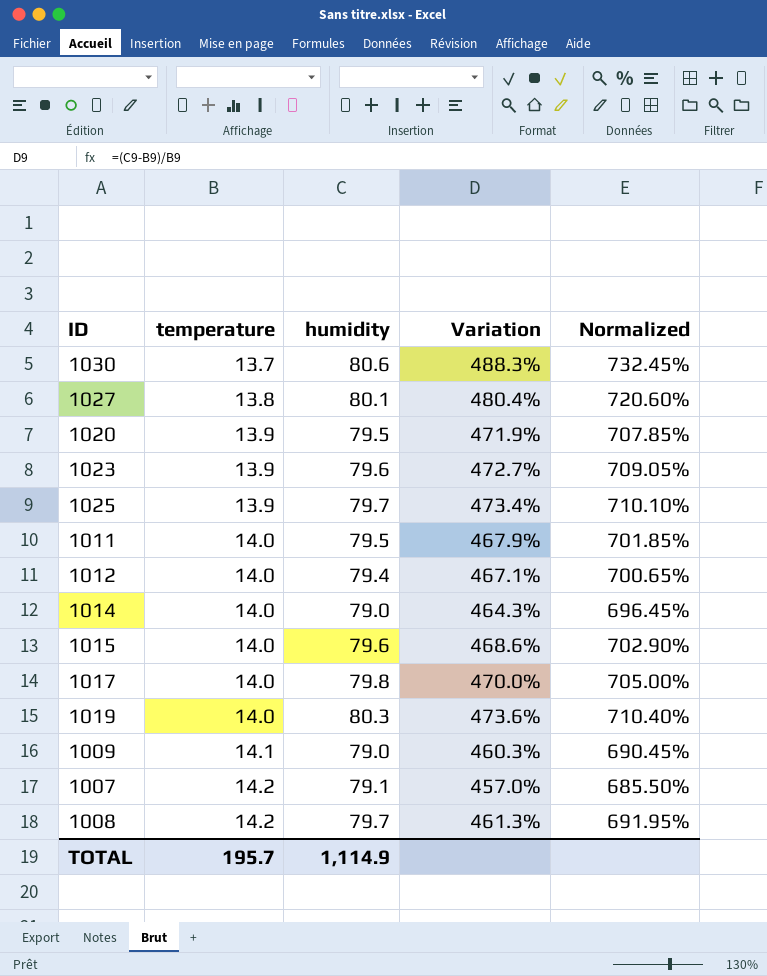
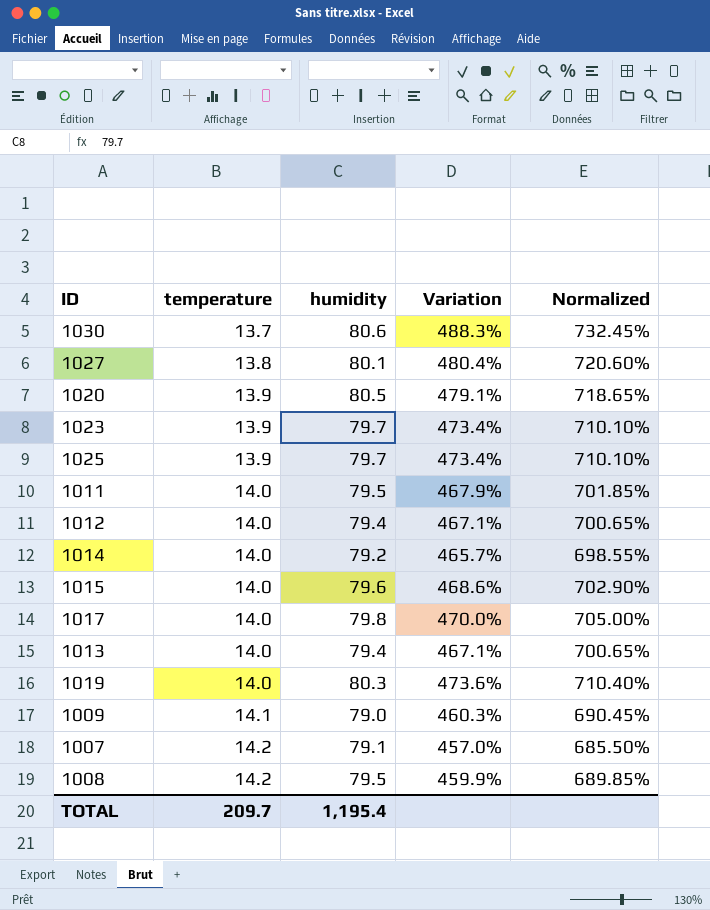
1020 | humidity: 79.5 -> 80.5
1020 | Variation: 471.9% -> 479.1%
1020 | Normalized: 707.85% -> 718.65%
1023 | humidity: 79.6 -> 79.7
1023 | Variation: 472.7% -> 473.4%
1023 | Normalized: 709.05% -> 710.10%
1014 | humidity: 79.0 -> 79.2
1014 | Variation: 464.3% -> 465.7%
1014 | Normalized: 696.45% -> 698.55%
row 1013: none -> 14.0 | 79.4 | 467.1% | 700.65%
1008 | humidity: 79.7 -> 79.5
1008 | Variation: 461.3% -> 459.9%
1008 | Normalized: 691.95% -> 689.85%
TOTAL | temperature: 195.7 -> 209.7
TOTAL | humidity: 1,114.9 -> 1,195.4

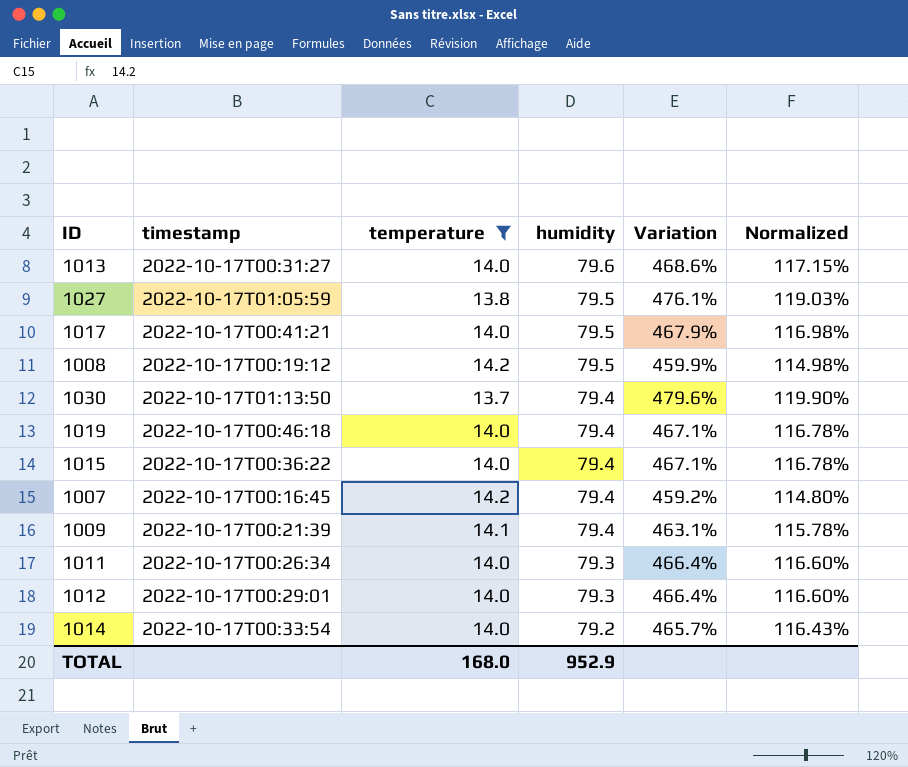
filter: none -> temperature != 13.9
row order: temperature ascending -> humidity descending
column timestamp | position: none -> 2
column Normalized | formula: [Variation] * 1.5 -> [Variation] * 0.25
1013 | humidity: 79.4 -> 79.6
1013 | Variation: 467.1% -> 468.6%
1027 | humidity: 80.1 -> 79.5
1027 | Variation: 480.4% -> 476.1%
1017 | humidity: 79.8 -> 79.5
1017 | Variation: 470.0% -> 467.9%
1030 | humidity: 80.6 -> 79.4
1030 | Variation: 488.3% -> 479.6%
1019 | humidity: 80.3 -> 79.4
1019 | Variation: 473.6% -> 467.1%
1015 | humidity: 79.6 -> 79.4
1015 | Variation: 468.6% -> 467.1%
1007 | humidity: 79.1 -> 79.4
1007 | Variation: 457.0% -> 459.2%
1009 | humidity: 79.0 -> 79.4
1009 | Variation: 460.3% -> 463.1%
1011 | humidity: 79.5 -> 79.3
1011 | Variation: 467.9% -> 466.4%
1012 | humidity: 79.4 -> 79.3
1012 | Variation: 467.1% -> 466.4%
TOTAL | temperature: 209.7 -> 168.0
TOTAL | humidity: 1,195.4 -> 952.9

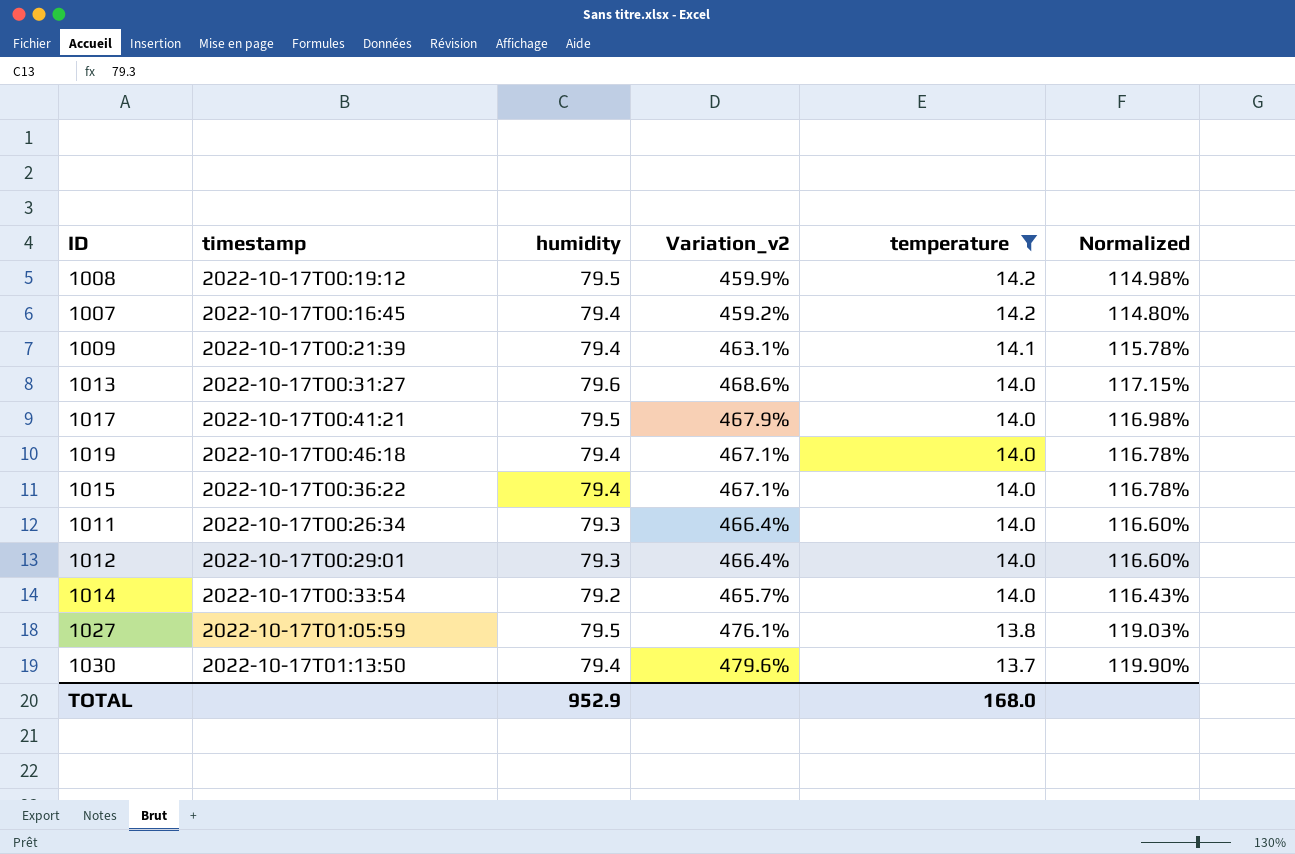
row order: humidity descending -> temperature descending
column name: Variation -> Variation_v2
column temperature | position: 3 -> 5

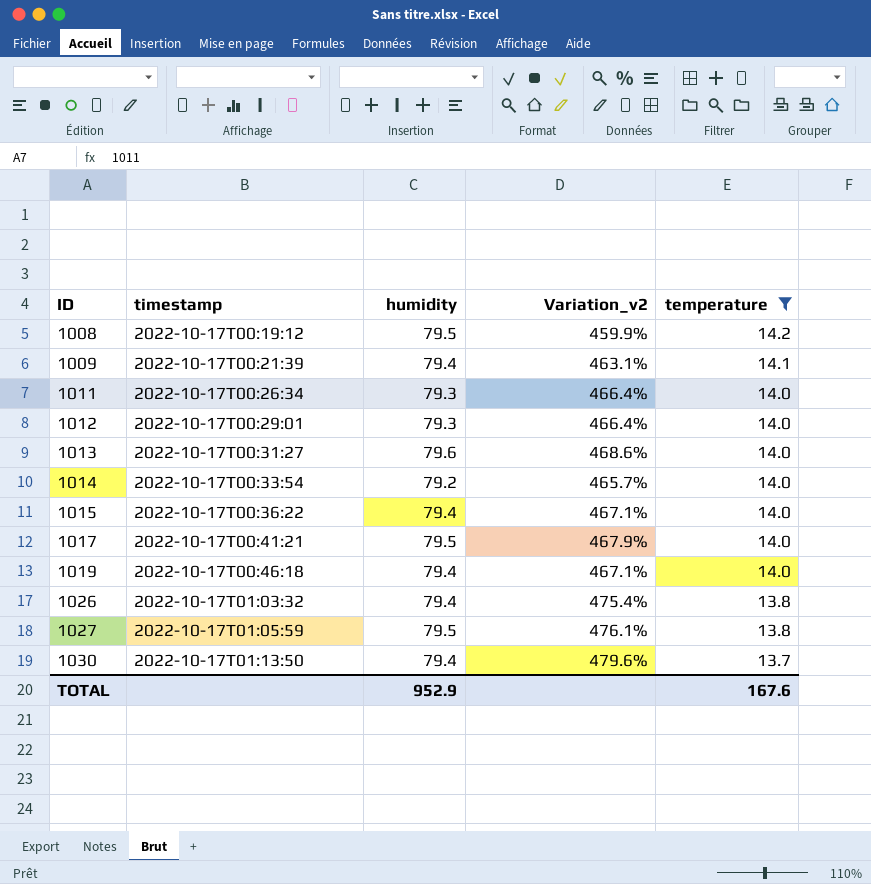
row order: temperature descending -> ID ascending
column Normalized | formula: [Variation_v2] * 0.25 -> none
row 1007: 2022-10-17T00:16:45 | 79.4 | 459.2% | 14.2 | 114.80% -> none
row 1026: none -> 2022-10-17T01:03:32 | 79.4 | 475.4% | 13.8
TOTAL | temperature: 168.0 -> 167.6

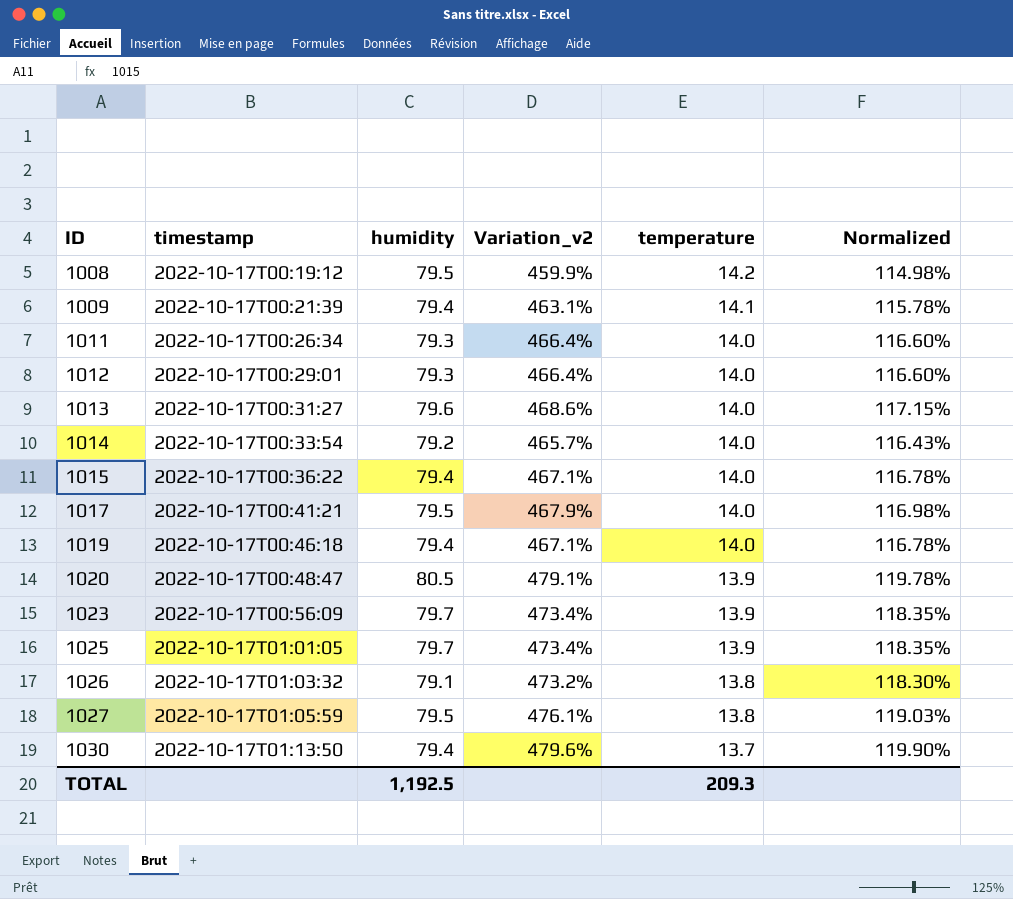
filter: temperature != 13.9 -> none
column Normalized | formula: none -> [Variation_v2] * 0.25
1026 | humidity: 79.4 -> 79.1
1026 | Variation_v2: 475.4% -> 473.2%
TOTAL | humidity: 952.9 -> 1,192.5
TOTAL | temperature: 167.6 -> 209.3

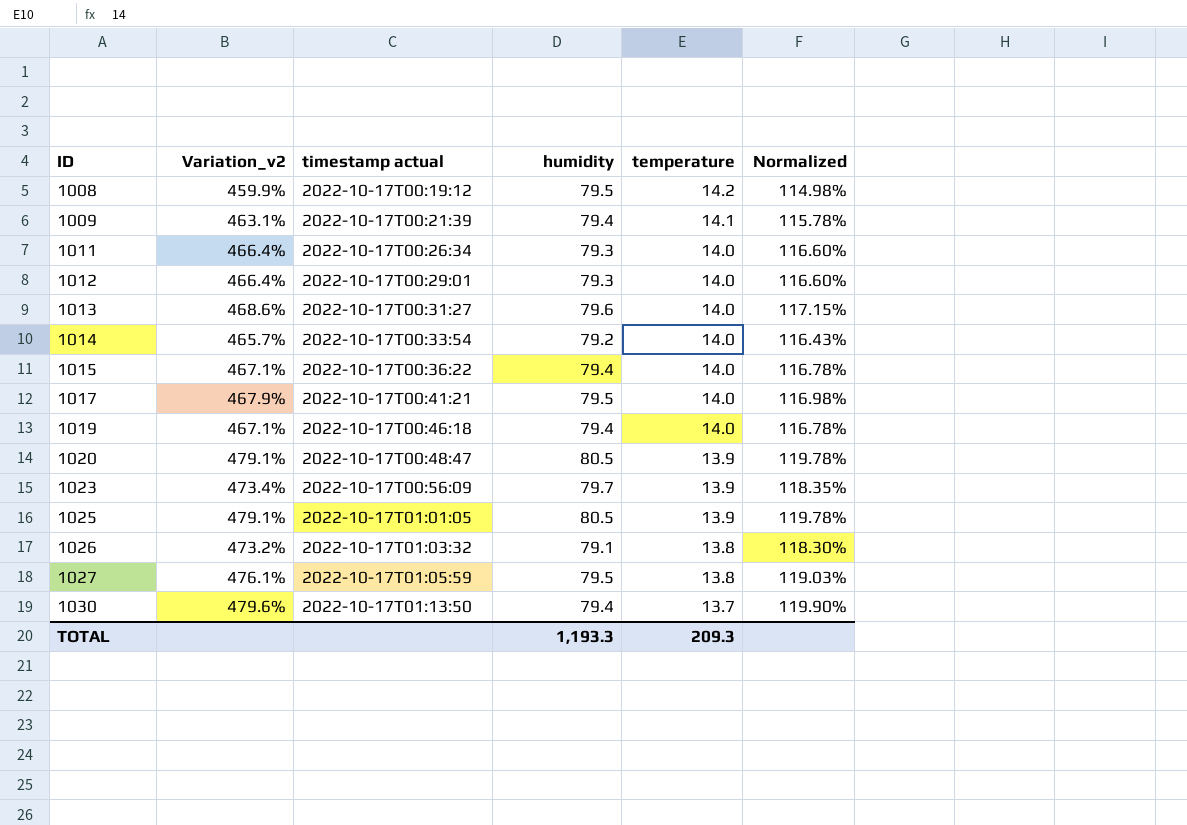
column Variation_v2 | position: 4 -> 2
column name: timestamp -> timestamp actual
1025 | Variation_v2: 473.4% -> 479.1%
1025 | humidity: 79.7 -> 80.5
1025 | Normalized: 118.35% -> 119.78%
TOTAL | humidity: 1,192.5 -> 1,193.3

